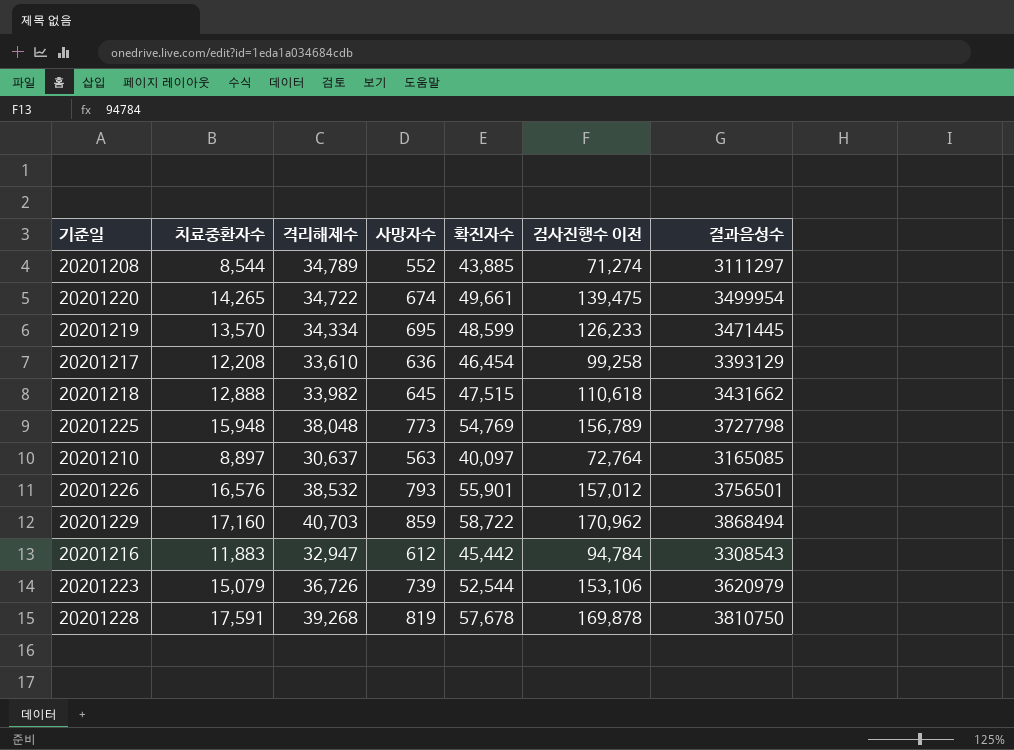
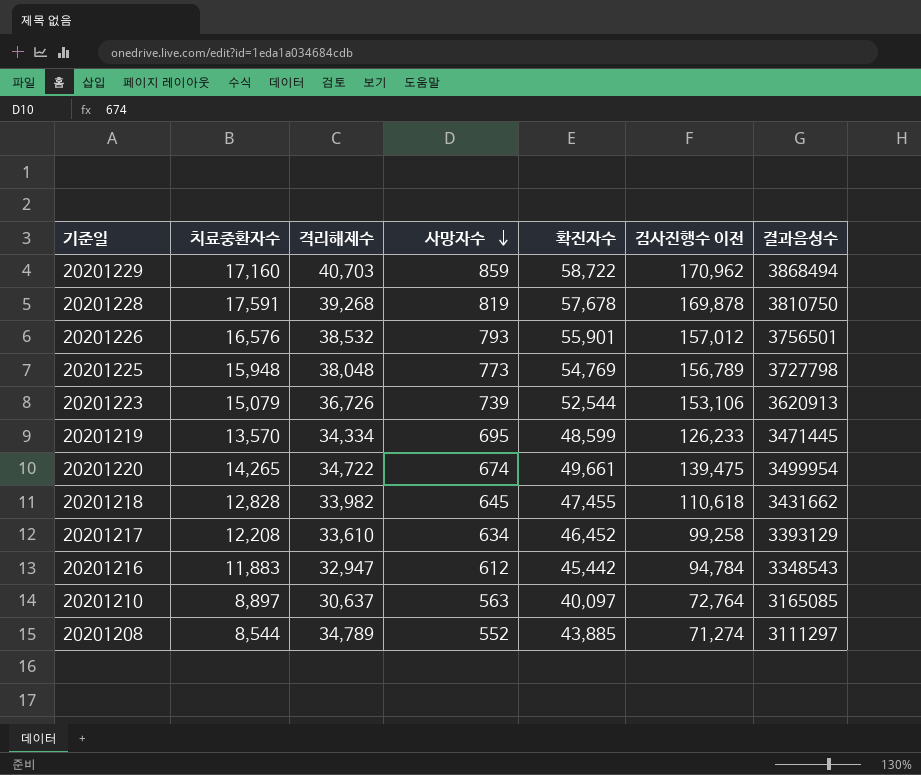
row order: none -> 사망자수 descending
20201223 | 결과음성수: 3620979 -> 3620913
20201218 | 치료중환자수: 12,888 -> 12,828
20201218 | 확진자수: 47,515 -> 47,455
20201217 | 사망자수: 636 -> 634
20201217 | 확진자수: 46,454 -> 46,452
20201216 | 결과음성수: 3308543 -> 3348543

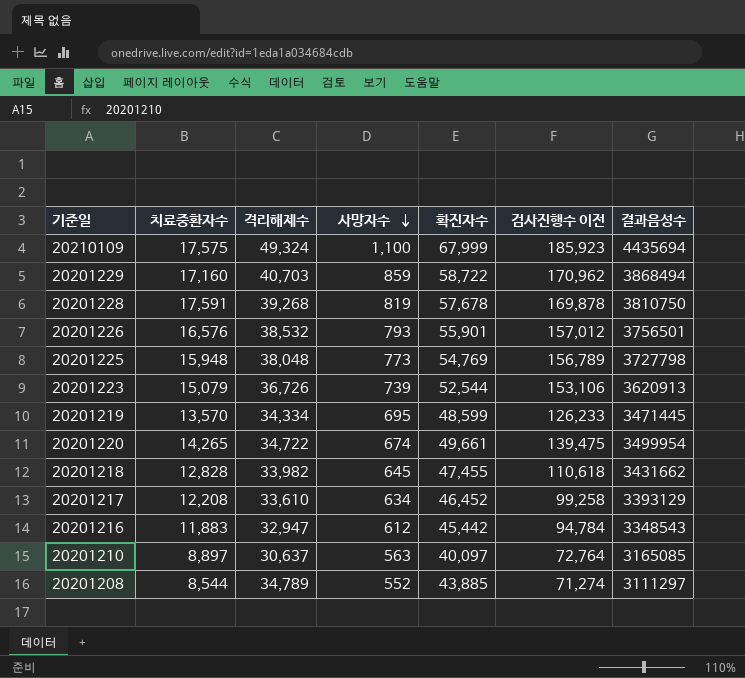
row 20210109: none -> 17,575 | 49,324 | 1,100 | 67,999 | 185,923 | 4435694

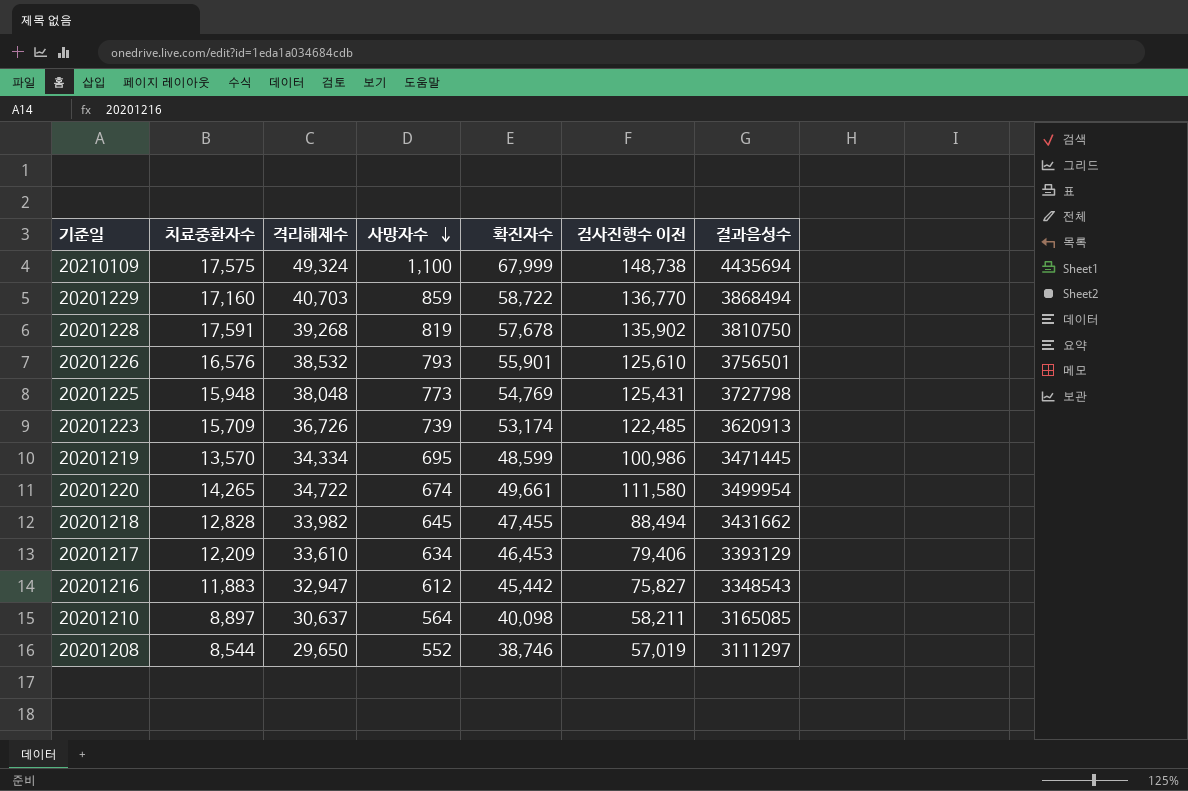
20210109 | 검사진행수 이전: 185,923 -> 148,738
20201229 | 검사진행수 이전: 170,962 -> 136,770
20201228 | 검사진행수 이전: 169,878 -> 135,902
20201226 | 검사진행수 이전: 157,012 -> 125,610
20201225 | 검사진행수 이전: 156,789 -> 125,431
20201223 | 치료중환자수: 15,079 -> 15,709
20201223 | 확진자수: 52,544 -> 53,174
20201223 | 검사진행수 이전: 153,106 -> 122,485
20201219 | 검사진행수 이전: 126,233 -> 100,986
20201220 | 검사진행수 이전: 139,475 -> 111,580
20201218 | 검사진행수 이전: 110,618 -> 88,494
20201217 | 치료중환자수: 12,208 -> 12,209
20201217 | 확진자수: 46,452 -> 46,453
20201217 | 검사진행수 이전: 99,258 -> 79,406
20201216 | 검사진행수 이전: 94,784 -> 75,827
20201210 | 사망자수: 563 -> 564
20201210 | 확진자수: 40,097 -> 40,098
20201210 | 검사진행수 이전: 72,764 -> 58,211
20201208 | 격리해제수: 34,789 -> 29,650
20201208 | 확진자수: 43,885 -> 38,746
20201208 | 검사진행수 이전: 71,274 -> 57,019

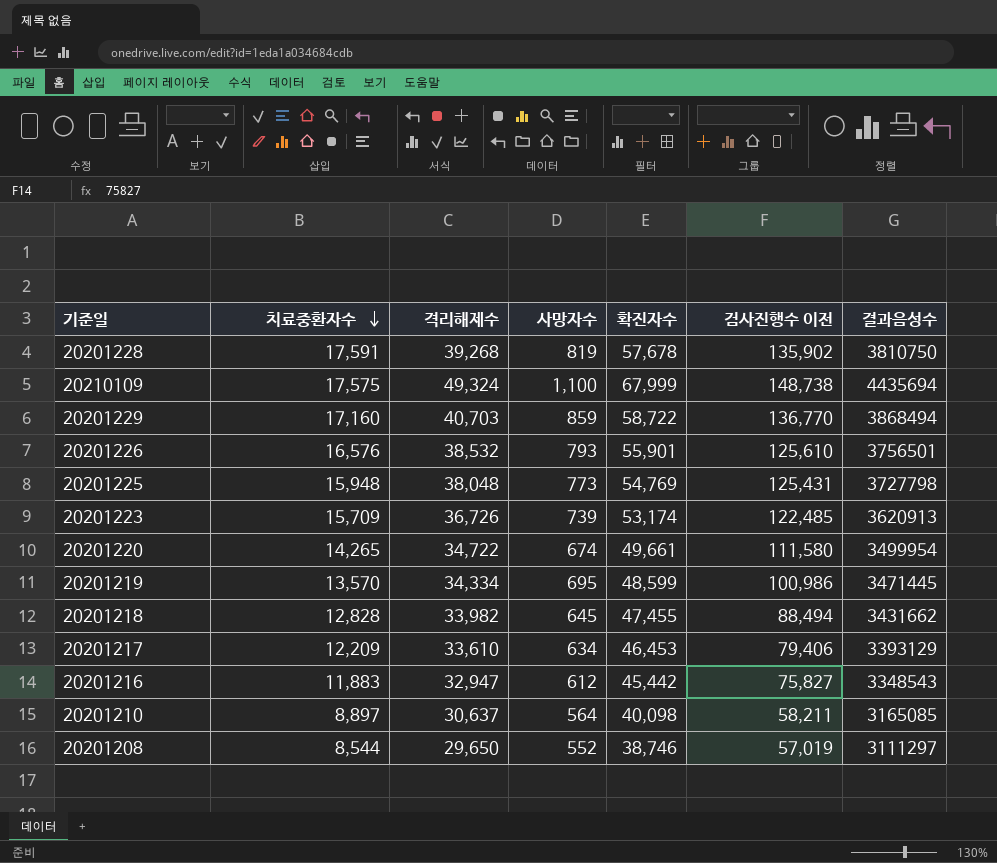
row order: 사망자수 descending -> 치료중환자수 descending

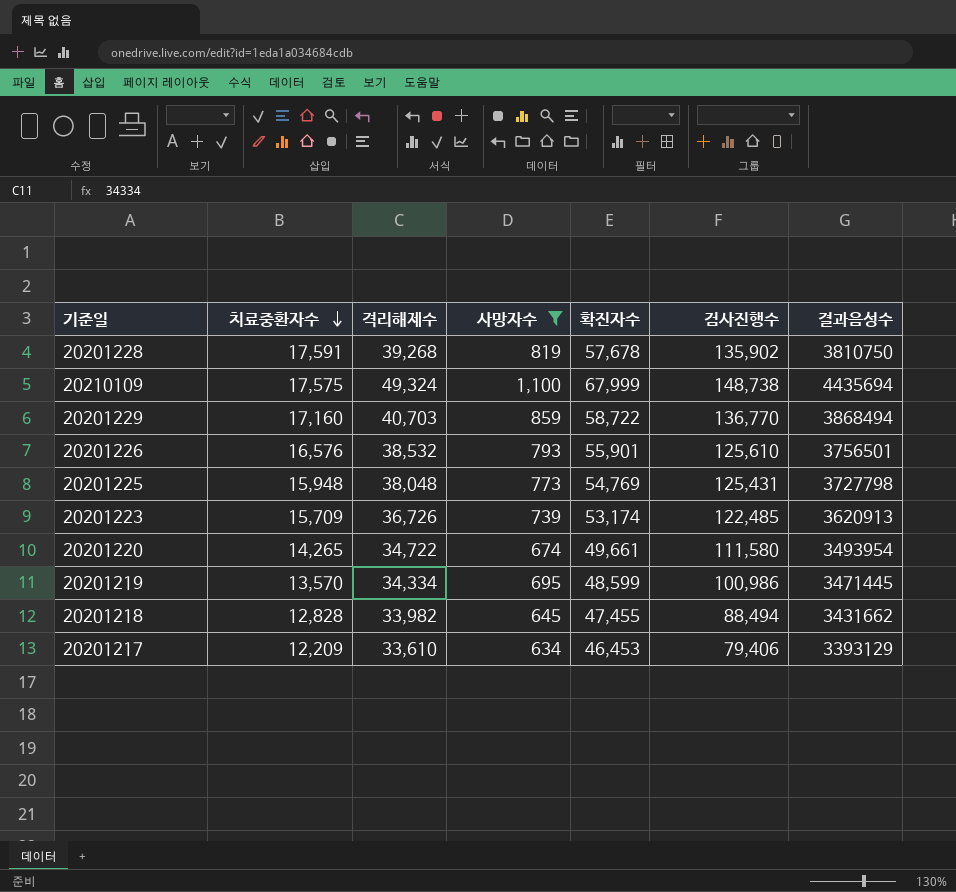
filter: none -> 사망자수 >= 634
column name: 검사진행수 이전 -> 검사진행수
20201220 | 결과음성수: 3499954 -> 3493954

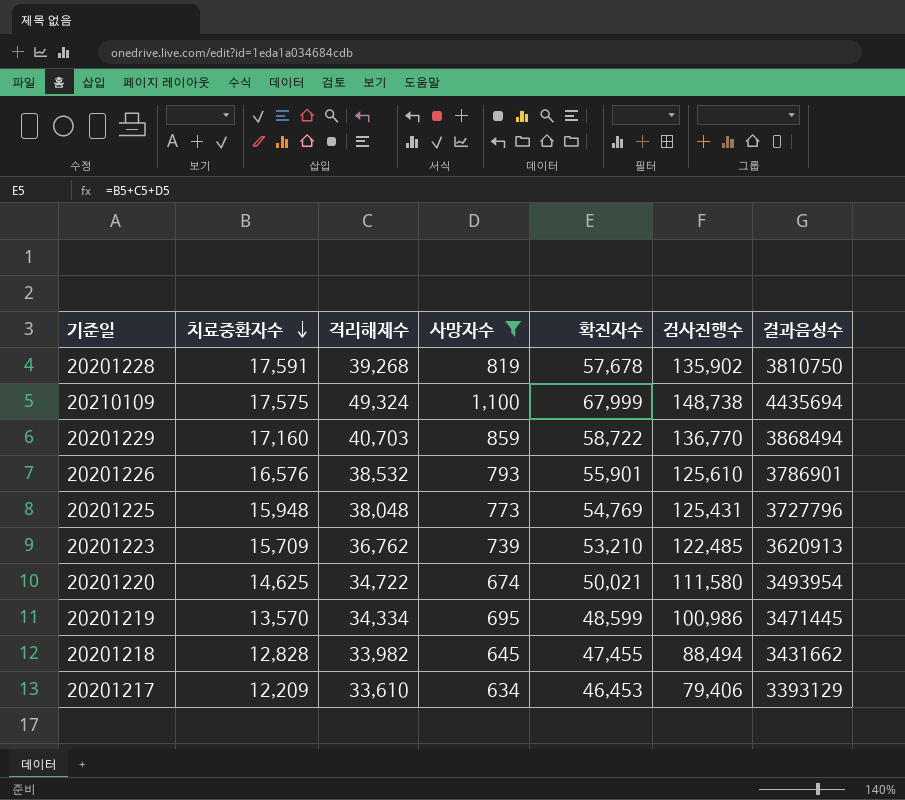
20201226 | 결과음성수: 3756501 -> 3786901
20201225 | 결과음성수: 3727798 -> 3727796
20201223 | 격리해제수: 36,726 -> 36,762
20201223 | 확진자수: 53,174 -> 53,210
20201220 | 치료중환자수: 14,265 -> 14,625
20201220 | 확진자수: 49,661 -> 50,021

